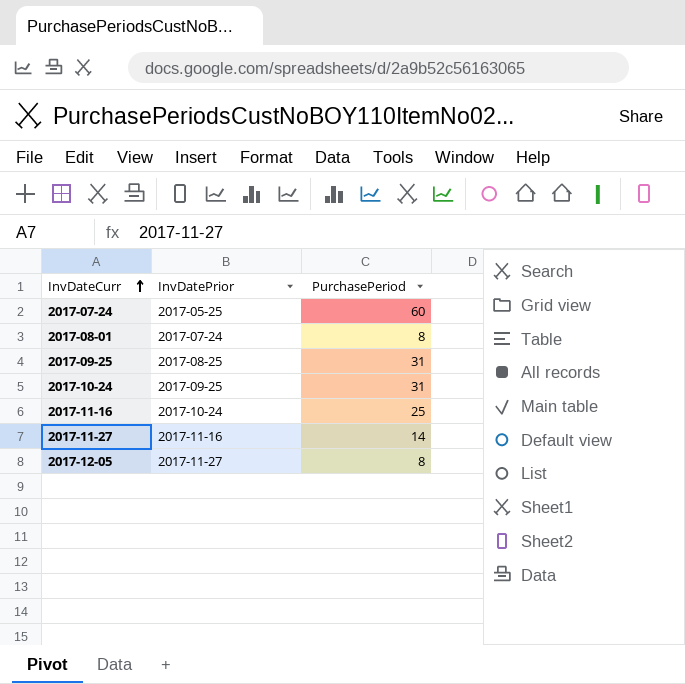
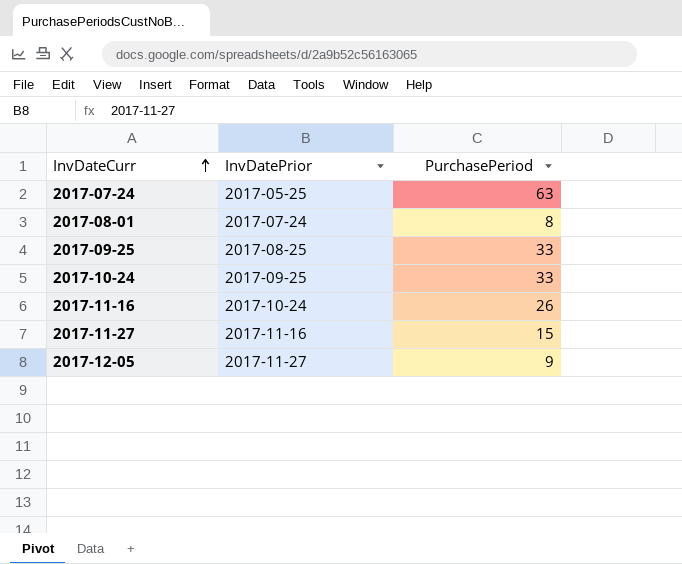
2017-07-24 | PurchasePeriod: 60 -> 63
2017-09-25 | PurchasePeriod: 31 -> 33
2017-10-24 | PurchasePeriod: 31 -> 33
2017-11-16 | PurchasePeriod: 25 -> 26
2017-11-27 | PurchasePeriod: 14 -> 15
2017-12-05 | PurchasePeriod: 8 -> 9

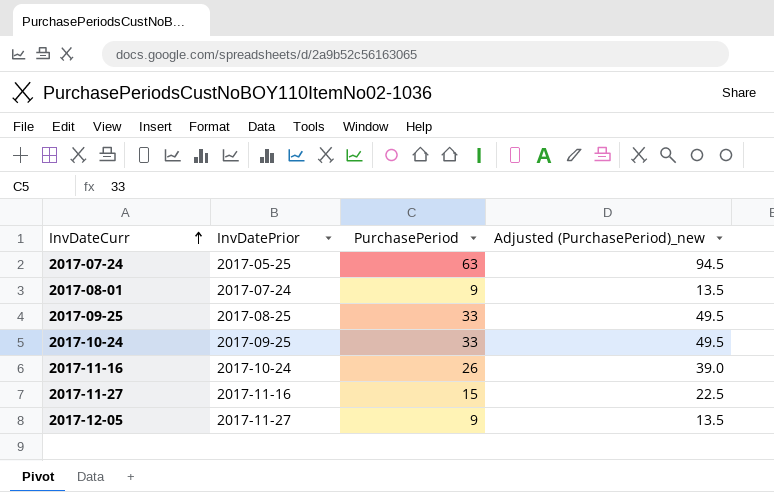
column Adjusted (PurchasePeriod)_new | formula: none -> [PurchasePeriod] * 1.5
2017-08-01 | PurchasePeriod: 8 -> 9

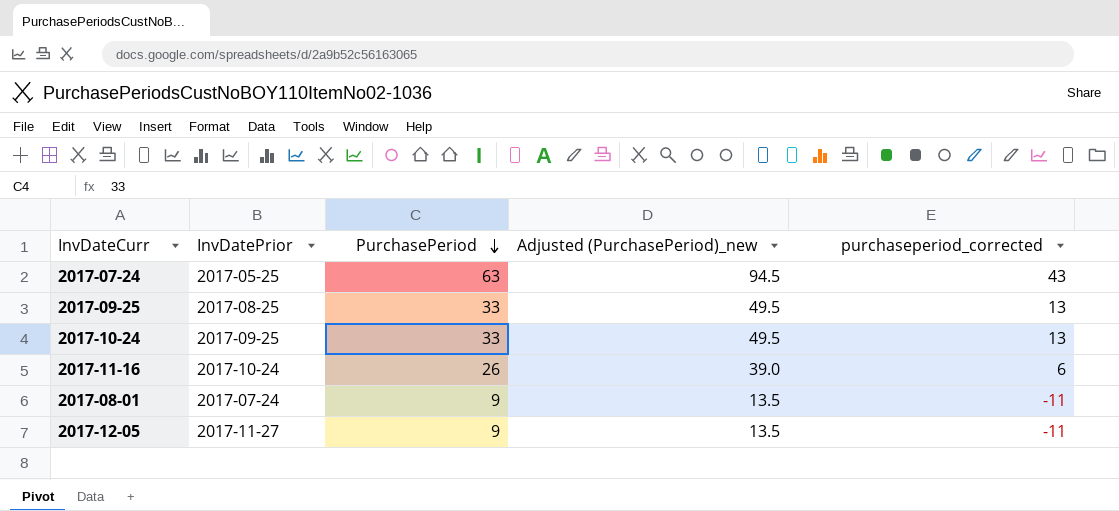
row order: InvDateCurr ascending -> PurchasePeriod descending
column purchaseperiod_corrected | formula: none -> [PurchasePeriod] - 20
row 2017-11-27: 2017-11-16 | 15 | 22.5 -> none

